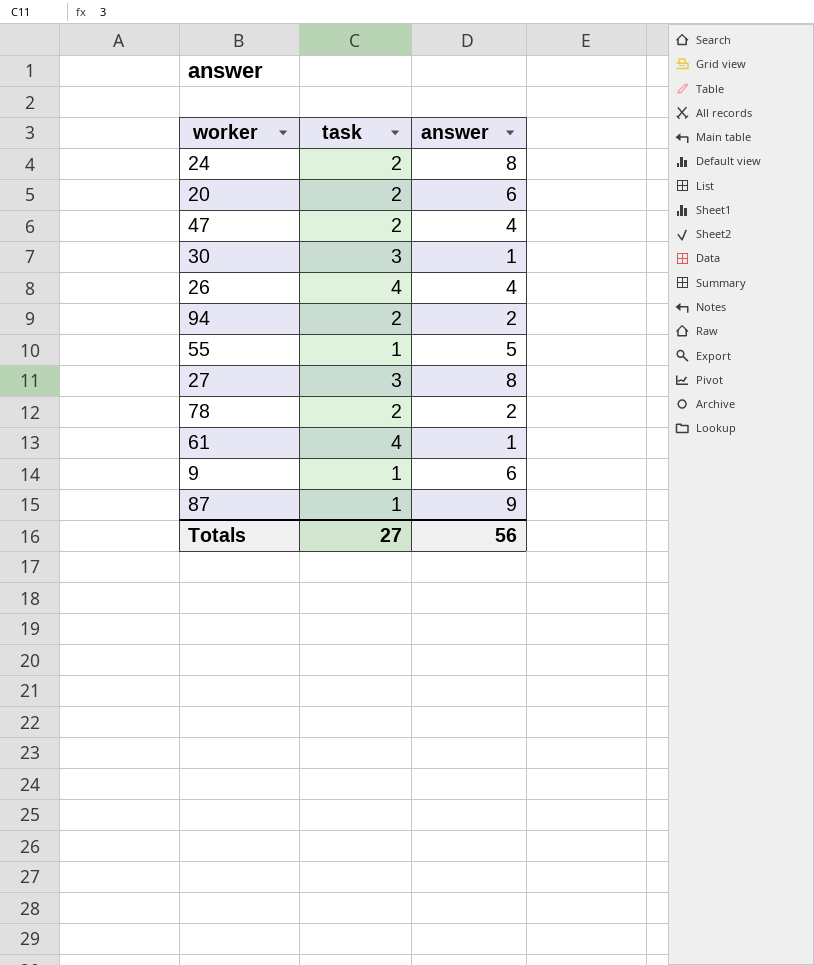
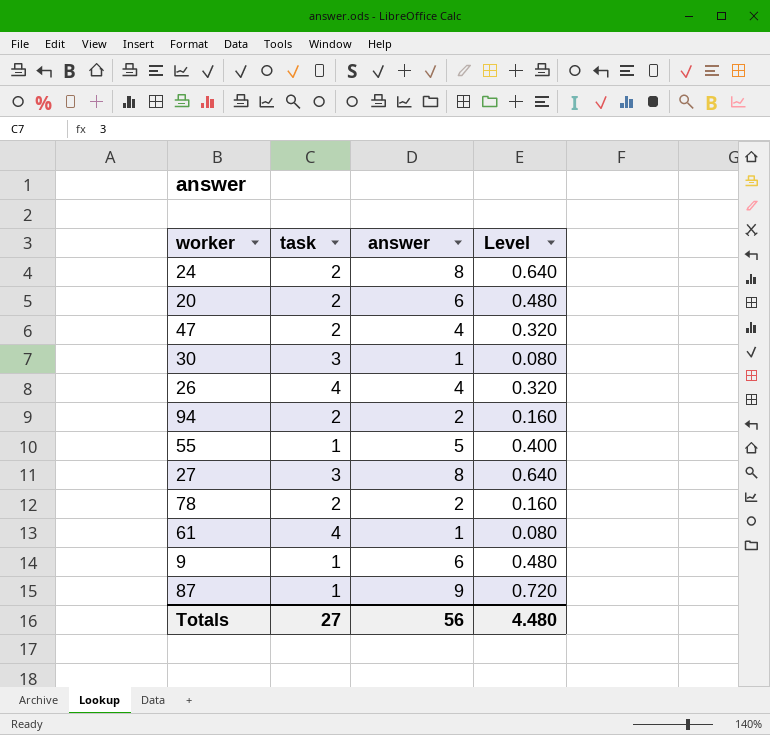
column Level | formula: none -> [answer] * 0.08

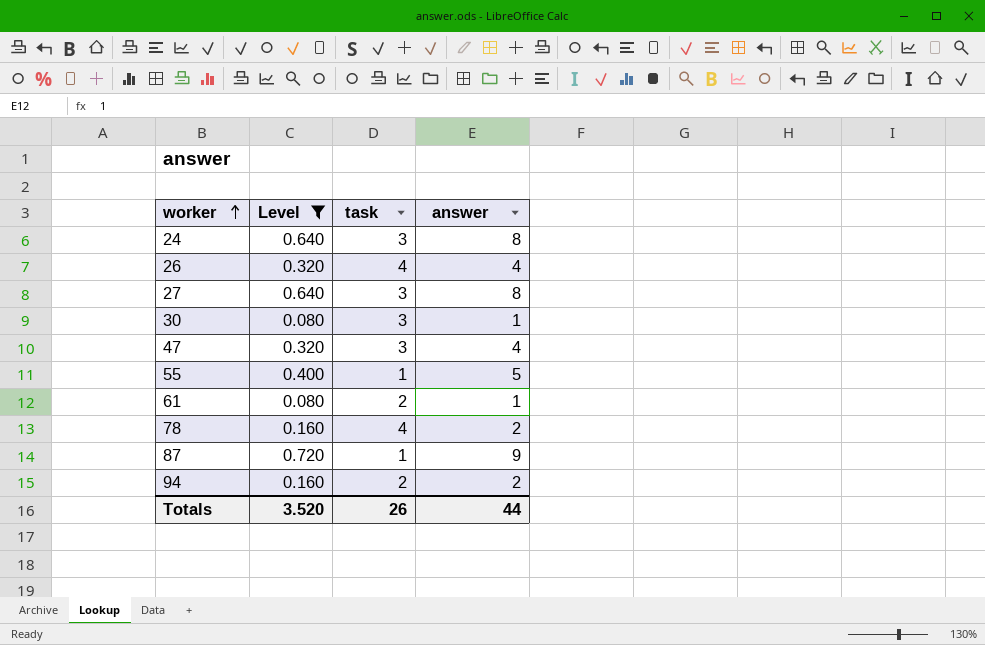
filter: none -> Level != 0.480
row order: none -> worker ascending
column Level | position: 4 -> 2
24 | task: 2 -> 3
47 | task: 2 -> 3
61 | task: 4 -> 2
78 | task: 2 -> 4
Totals | Level: 4.480 -> 3.520
Totals | task: 27 -> 26
Totals | answer: 56 -> 44

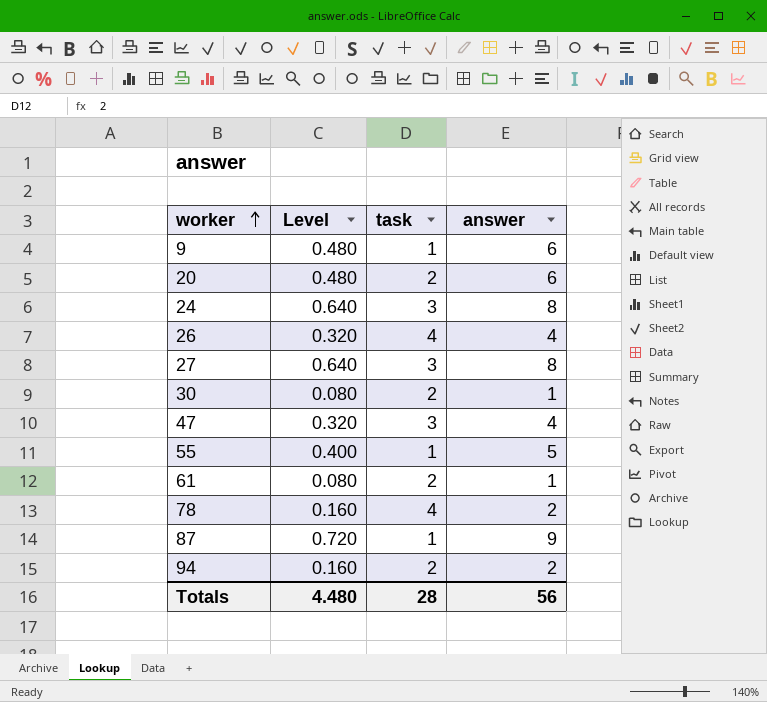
filter: Level != 0.480 -> none
30 | task: 3 -> 2
Totals | Level: 3.520 -> 4.480
Totals | task: 26 -> 28
Totals | answer: 44 -> 56

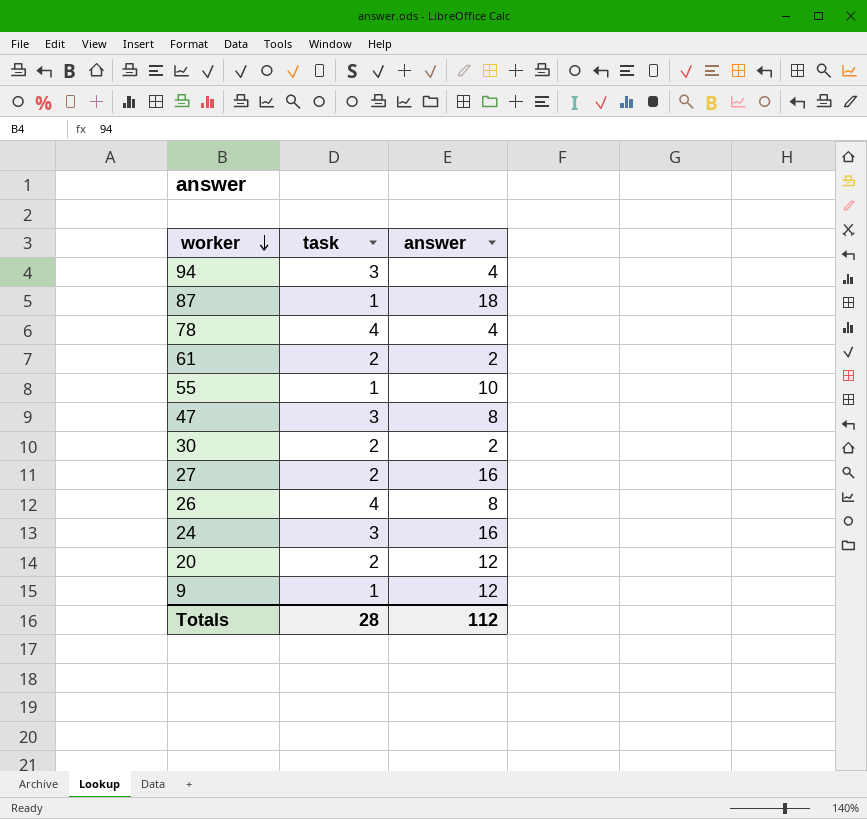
row order: worker ascending -> worker descending
column Level | formula: [answer] * 0.08 -> none
94 | task: 2 -> 3
94 | answer: 2 -> 4
87 | answer: 9 -> 18
78 | answer: 2 -> 4
61 | answer: 1 -> 2
55 | answer: 5 -> 10
47 | answer: 4 -> 8
30 | answer: 1 -> 2
27 | task: 3 -> 2
27 | answer: 8 -> 16
26 | answer: 4 -> 8
24 | answer: 8 -> 16
20 | answer: 6 -> 12
9 | answer: 6 -> 12
Totals | answer: 56 -> 112

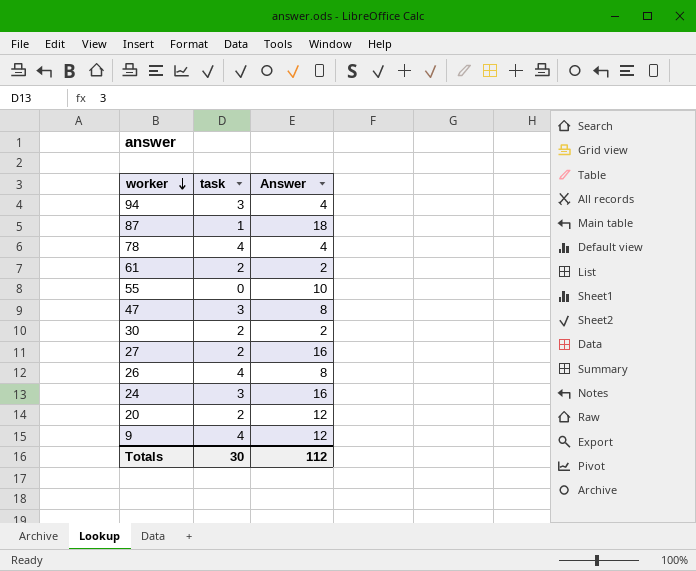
column name: answer -> Answer
55 | task: 1 -> 0
9 | task: 1 -> 4
Totals | task: 28 -> 30

